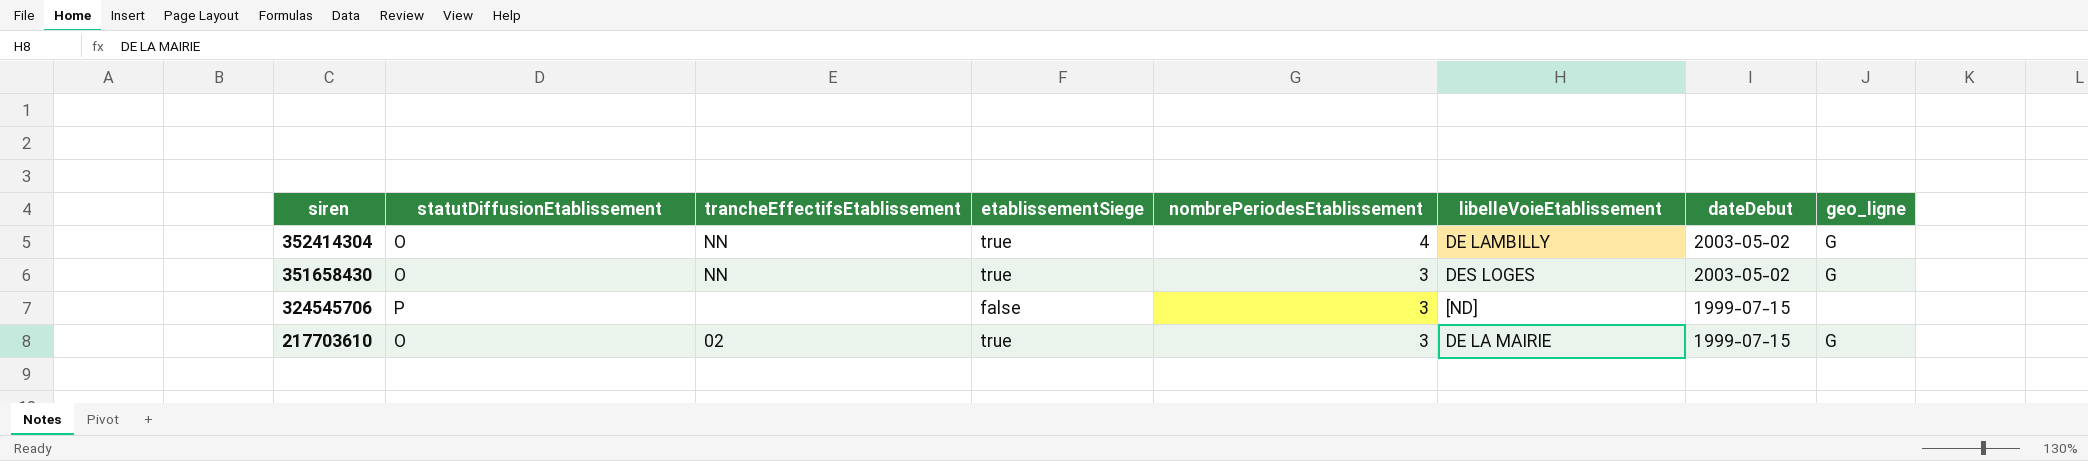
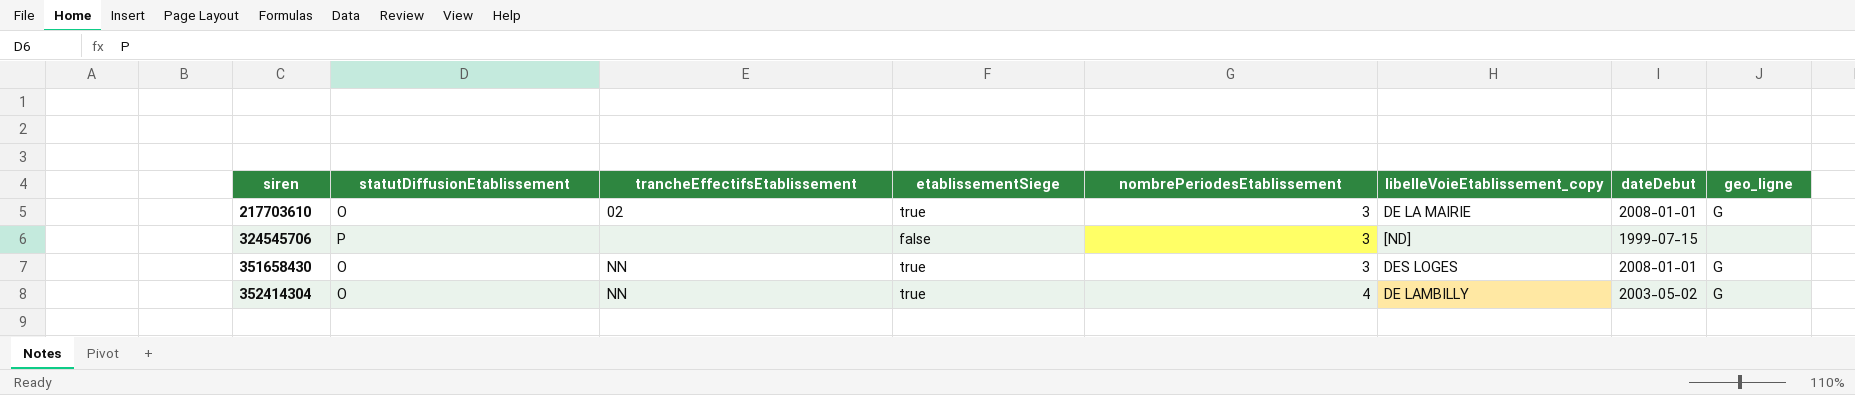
row order: siren descending -> siren ascending
column name: libelleVoieEtablissement -> libelleVoieEtablissement_copy
217703610 | dateDebut: 1999-07-15 -> 2008-01-01
351658430 | dateDebut: 2003-05-02 -> 2008-01-01

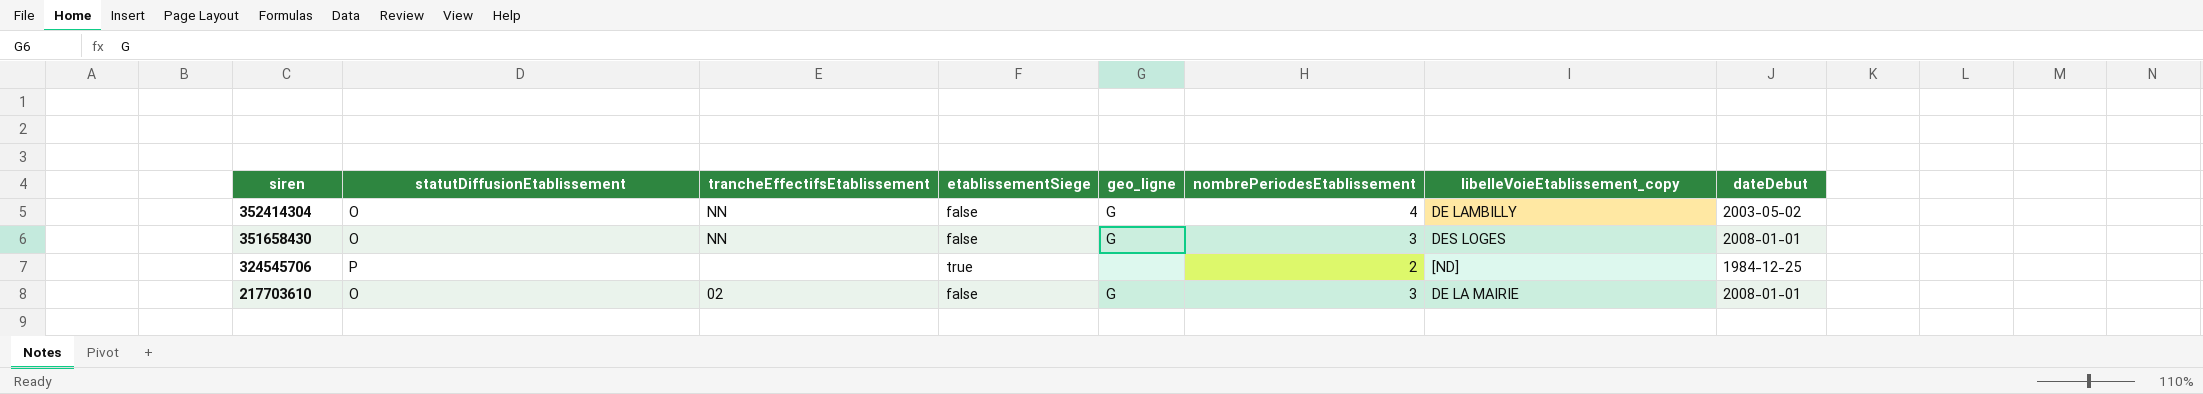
row order: siren ascending -> siren descending
column geo_ligne | position: 8 -> 5
352414304 | etablissementSiege: true -> false
351658430 | etablissementSiege: true -> false
324545706 | etablissementSiege: false -> true
324545706 | nombrePeriodesEtablissement: 3 -> 2
324545706 | dateDebut: 1999-07-15 -> 1984-12-25
217703610 | etablissementSiege: true -> false

